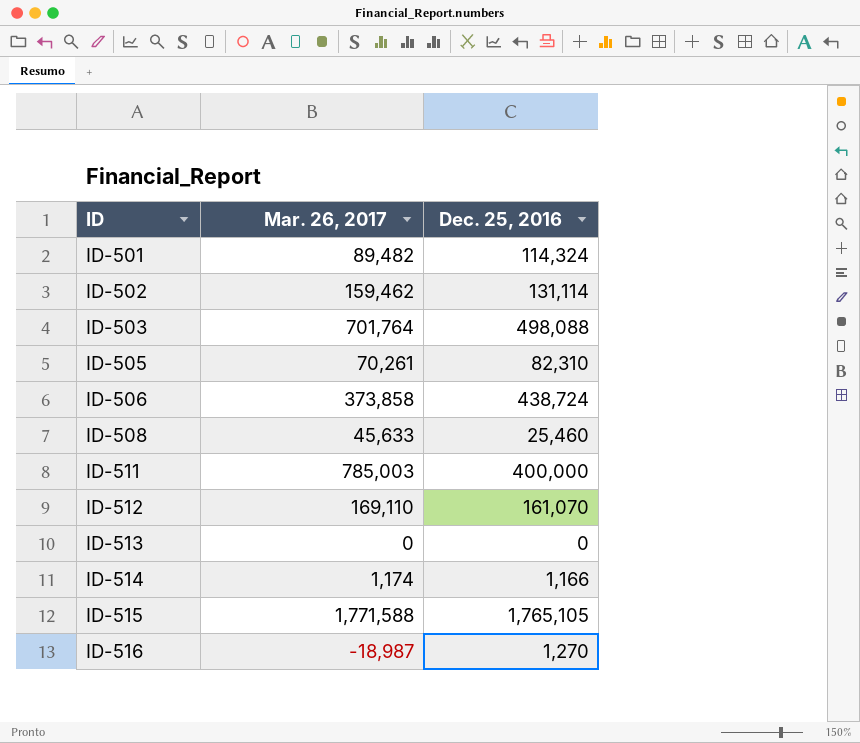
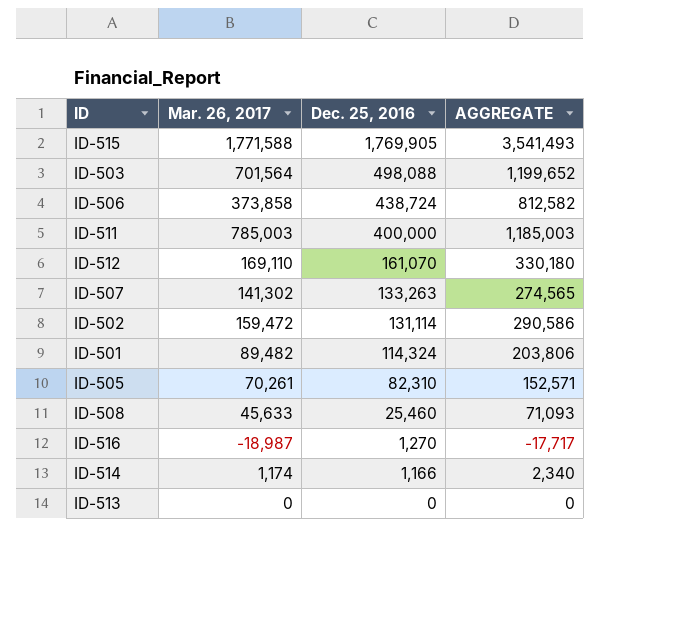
row order: ID ascending -> Dec. 25, 2016 descending
column AGGREGATE | formula: none -> [Mar. 26, 2017] + [Dec. 25, 2016]
ID-515 | Dec. 25, 2016: 1,765,105 -> 1,769,905
ID-503 | Mar. 26, 2017: 701,764 -> 701,564
row ID-507: none -> 141,302 | 133,263 | 274,565
ID-502 | Mar. 26, 2017: 159,462 -> 159,472

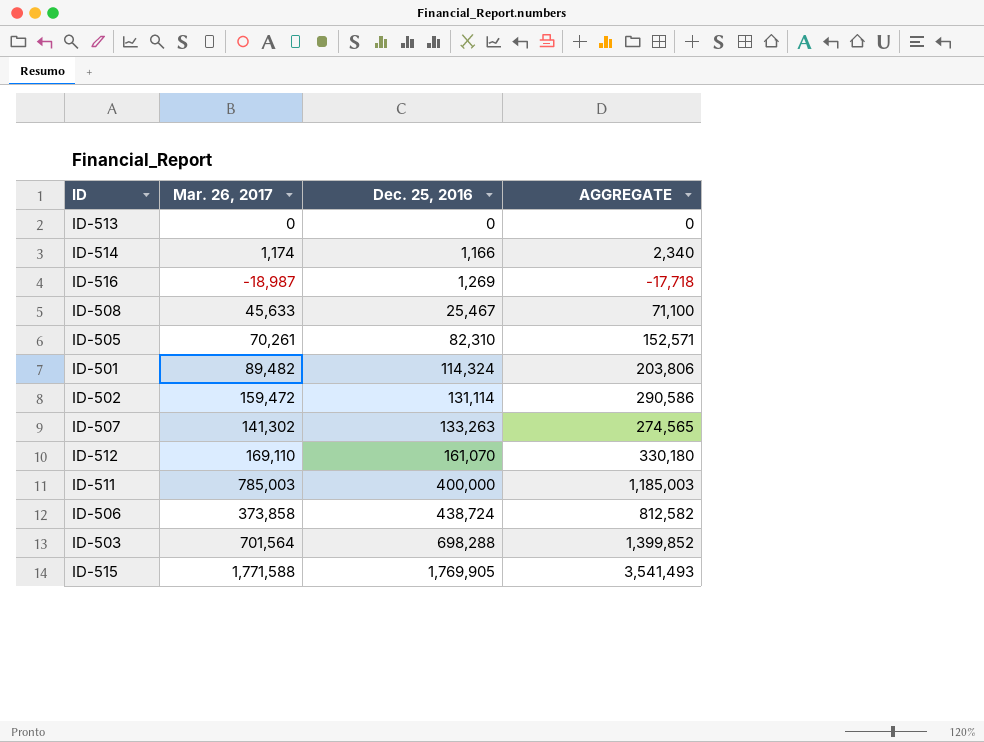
row order: Dec. 25, 2016 descending -> Dec. 25, 2016 ascending
ID-516 | Dec. 25, 2016: 1,270 -> 1,269
ID-516 | AGGREGATE: -17,717 -> -17,718
ID-508 | Dec. 25, 2016: 25,460 -> 25,467
ID-508 | AGGREGATE: 71,093 -> 71,100
ID-503 | Dec. 25, 2016: 498,088 -> 698,288
ID-503 | AGGREGATE: 1,199,652 -> 1,399,852

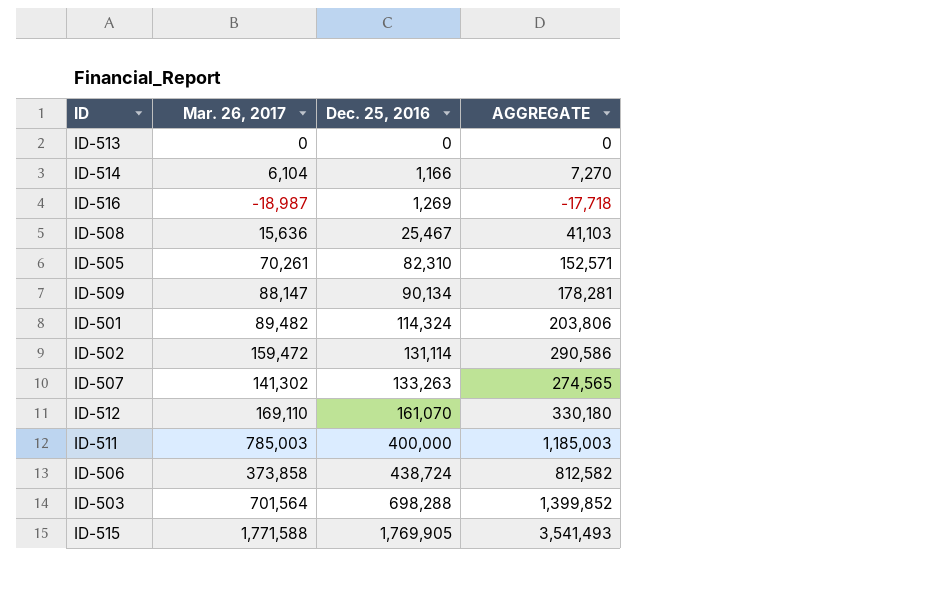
ID-514 | Mar. 26, 2017: 1,174 -> 6,104
ID-514 | AGGREGATE: 2,340 -> 7,270
ID-508 | Mar. 26, 2017: 45,633 -> 15,636
ID-508 | AGGREGATE: 71,100 -> 41,103
row ID-509: none -> 88,147 | 90,134 | 178,281

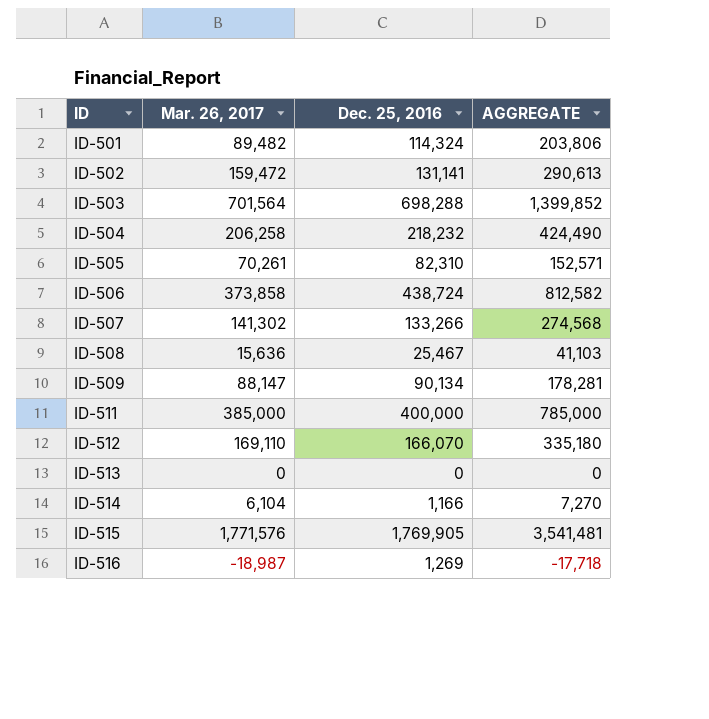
row order: Dec. 25, 2016 ascending -> ID ascending
ID-502 | Dec. 25, 2016: 131,114 -> 131,141
ID-502 | AGGREGATE: 290,586 -> 290,613
row ID-504: none -> 206,258 | 218,232 | 424,490
ID-507 | Dec. 25, 2016: 133,263 -> 133,266
ID-507 | AGGREGATE: 274,565 -> 274,568
ID-511 | Mar. 26, 2017: 785,003 -> 385,000
ID-511 | AGGREGATE: 1,185,003 -> 785,000
ID-512 | Dec. 25, 2016: 161,070 -> 166,070
ID-512 | AGGREGATE: 330,180 -> 335,180
ID-515 | Mar. 26, 2017: 1,771,588 -> 1,771,576
ID-515 | AGGREGATE: 3,541,493 -> 3,541,481

